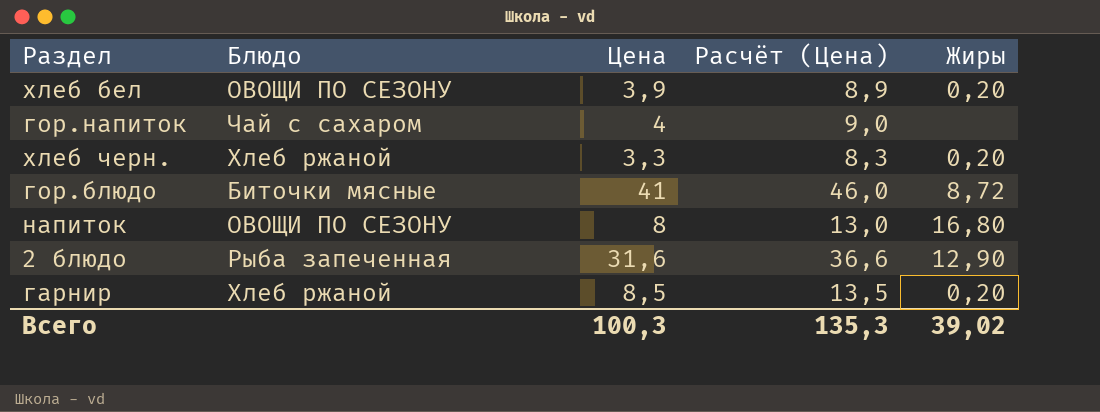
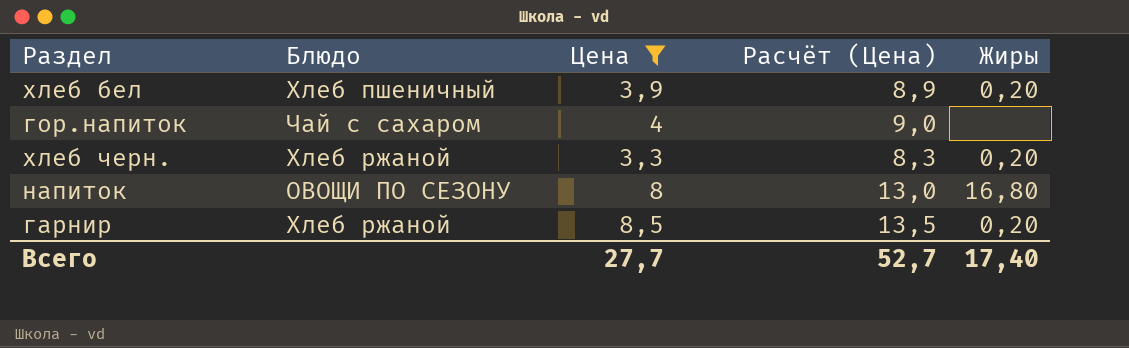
filter: none -> Цена <= 8,5
хлеб бел | Блюдо: ОВОЩИ ПО СЕЗОНУ -> Хлеб пшеничный
Всего | Цена: 100,3 -> 27,7
Всего | Расчёт (Цена): 135,3 -> 52,7
Всего | Жиры: 39,02 -> 17,40

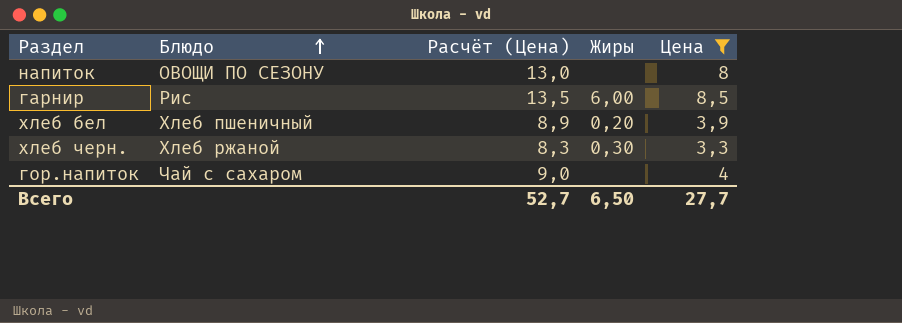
row order: none -> Блюдо ascending
column Цена | position: 3 -> 5
напиток | Жиры: 16,80 -> none
гарнир | Блюдо: Хлеб ржаной -> Рис
гарнир | Жиры: 0,20 -> 6,00
хлеб черн. | Жиры: 0,20 -> 0,30
Всего | Жиры: 17,40 -> 6,50

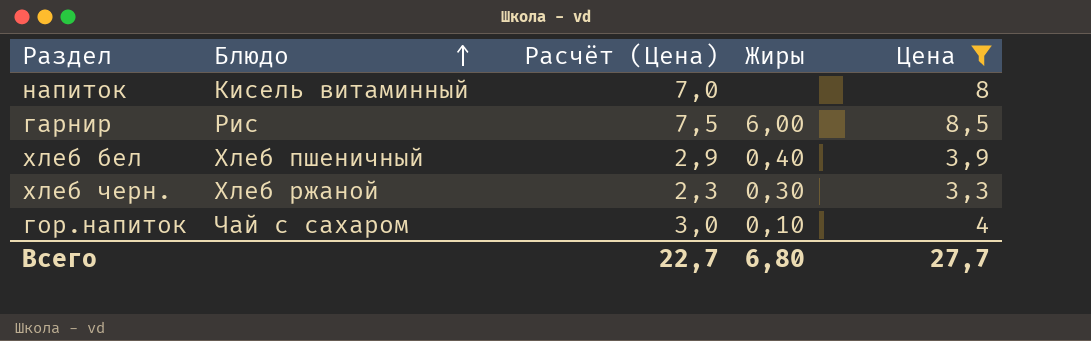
column Расчёт (Цена) | formula: [Цена] + 5 -> [Цена] - 1
напиток | Блюдо: ОВОЩИ ПО СЕЗОНУ -> Кисель витаминный
хлеб бел | Жиры: 0,20 -> 0,40
гор.напиток | Жиры: none -> 0,10
Всего | Расчёт (Цена): 52,7 -> 22,7
Всего | Жиры: 6,50 -> 6,80

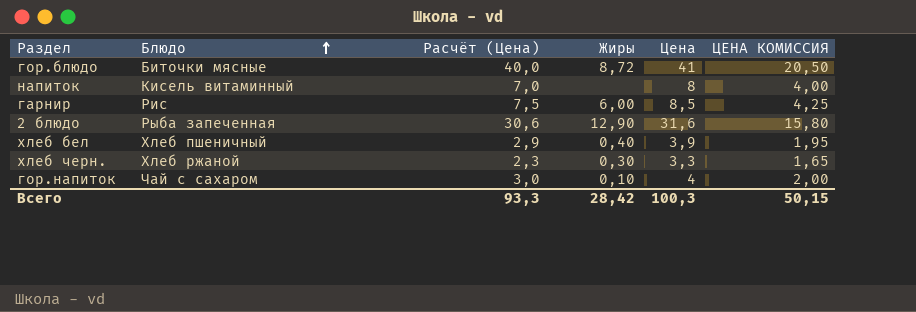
filter: Цена <= 8,5 -> none
column ЦЕНА КОМИССИЯ | formula: none -> [Цена] * 0,5
Всего | Расчёт (Цена): 22,7 -> 93,3
Всего | Жиры: 6,80 -> 28,42
Всего | Цена: 27,7 -> 100,3

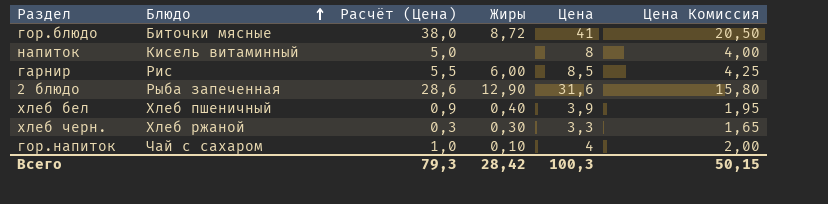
column Расчёт (Цена) | formula: [Цена] - 1 -> [Цена] - 3
column name: ЦЕНА КОМИССИЯ -> Цена Комиссия
Всего | Расчёт (Цена): 93,3 -> 79,3

